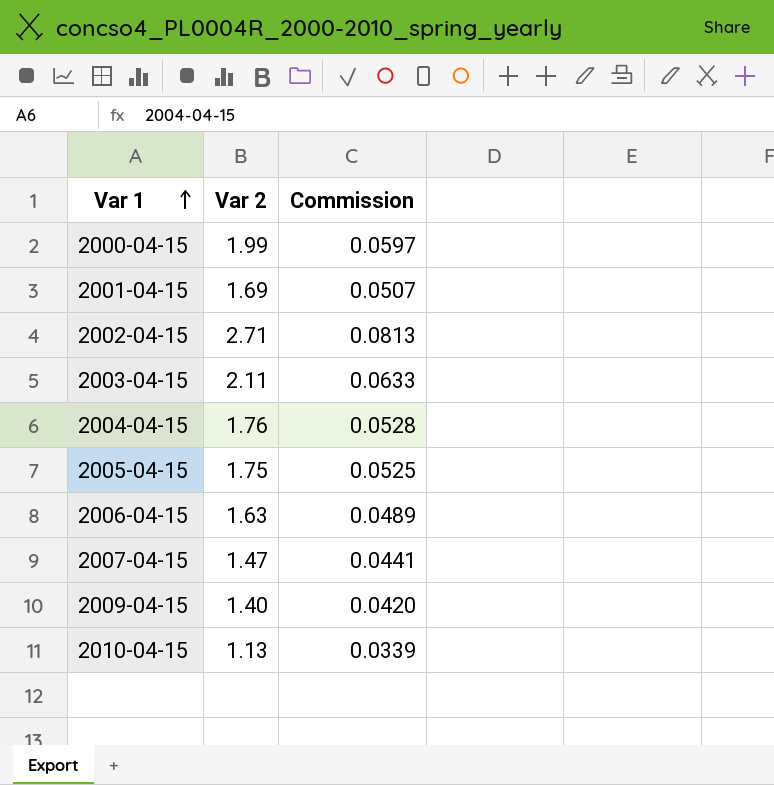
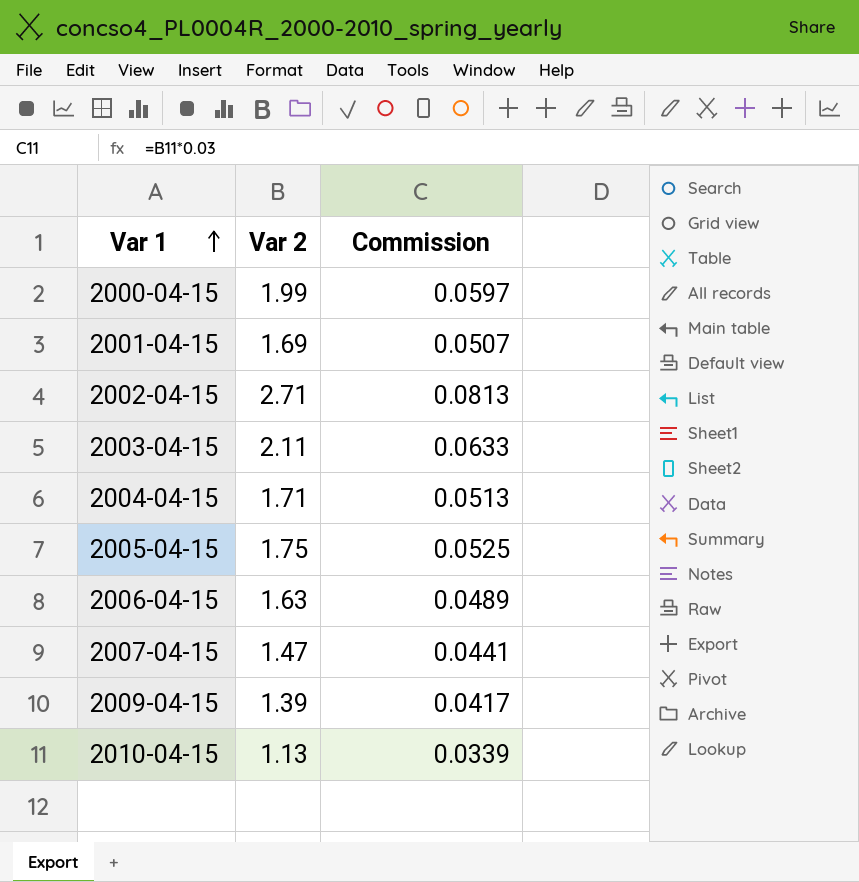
2004-04-15 | Var 2: 1.76 -> 1.71
2004-04-15 | Commission: 0.0528 -> 0.0513
2009-04-15 | Var 2: 1.40 -> 1.39
2009-04-15 | Commission: 0.0420 -> 0.0417

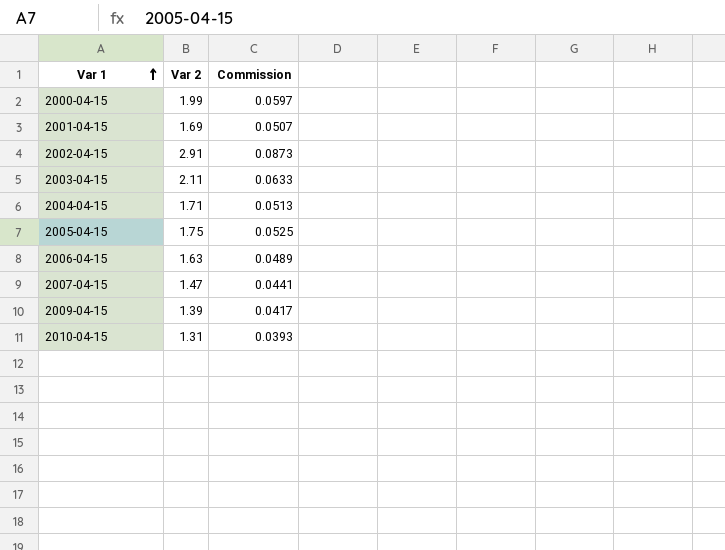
2002-04-15 | Var 2: 2.71 -> 2.91
2002-04-15 | Commission: 0.0813 -> 0.0873
2010-04-15 | Var 2: 1.13 -> 1.31
2010-04-15 | Commission: 0.0339 -> 0.0393

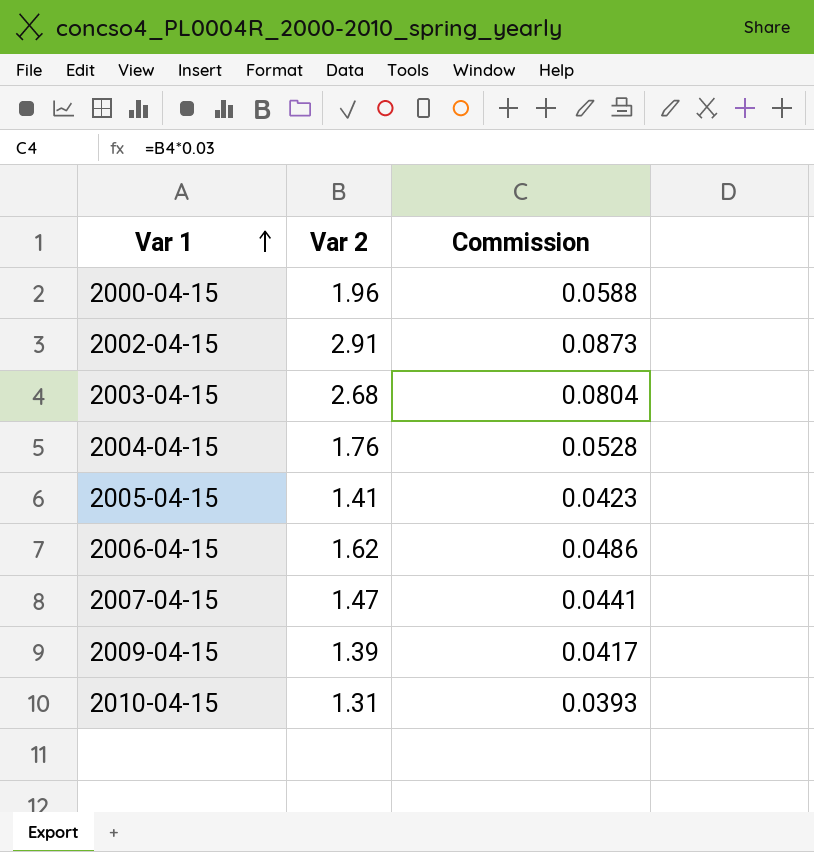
row 2001-04-15: 1.69 | 0.0507 -> none
2000-04-15 | Var 2: 1.99 -> 1.96
2000-04-15 | Commission: 0.0597 -> 0.0588
2003-04-15 | Var 2: 2.11 -> 2.68
2003-04-15 | Commission: 0.0633 -> 0.0804
2004-04-15 | Var 2: 1.71 -> 1.76
2004-04-15 | Commission: 0.0513 -> 0.0528
2005-04-15 | Var 2: 1.75 -> 1.41
2005-04-15 | Commission: 0.0525 -> 0.0423
2006-04-15 | Var 2: 1.63 -> 1.62
2006-04-15 | Commission: 0.0489 -> 0.0486

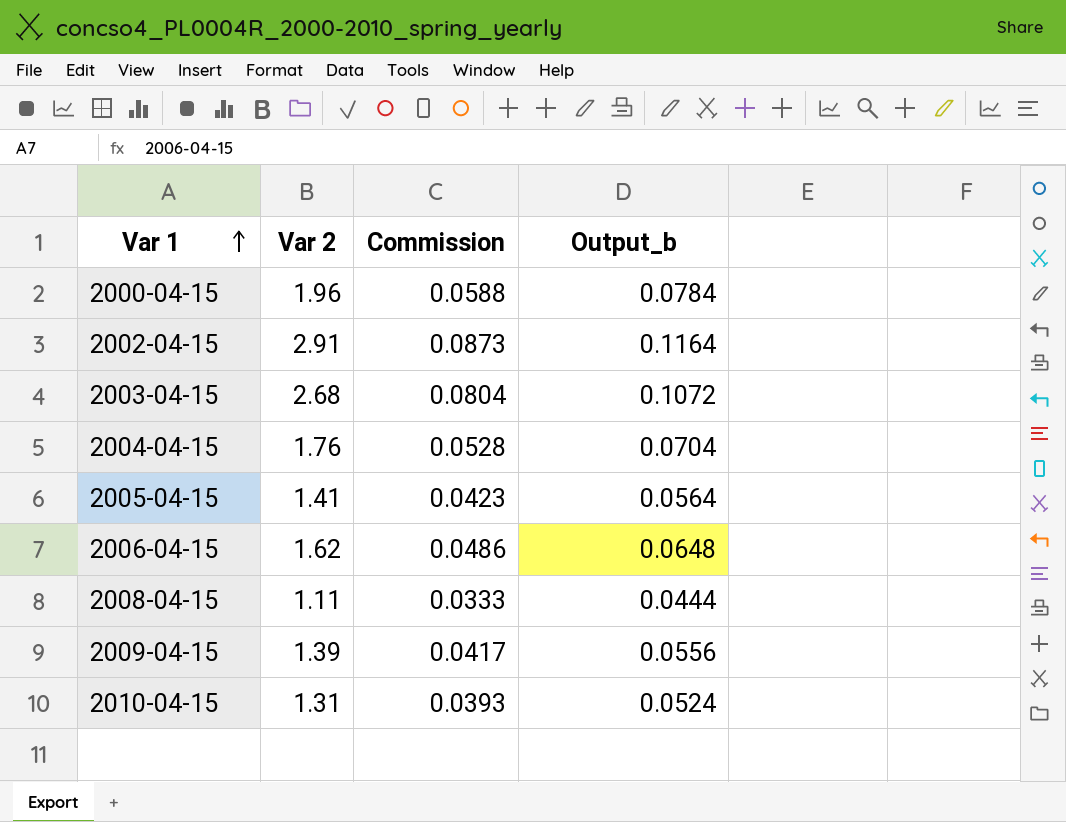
column Output_b | formula: none -> [Var 2] * 0.04
row 2007-04-15: 1.47 | 0.0441 -> none
row 2008-04-15: none -> 1.11 | 0.0333 | 0.0444

